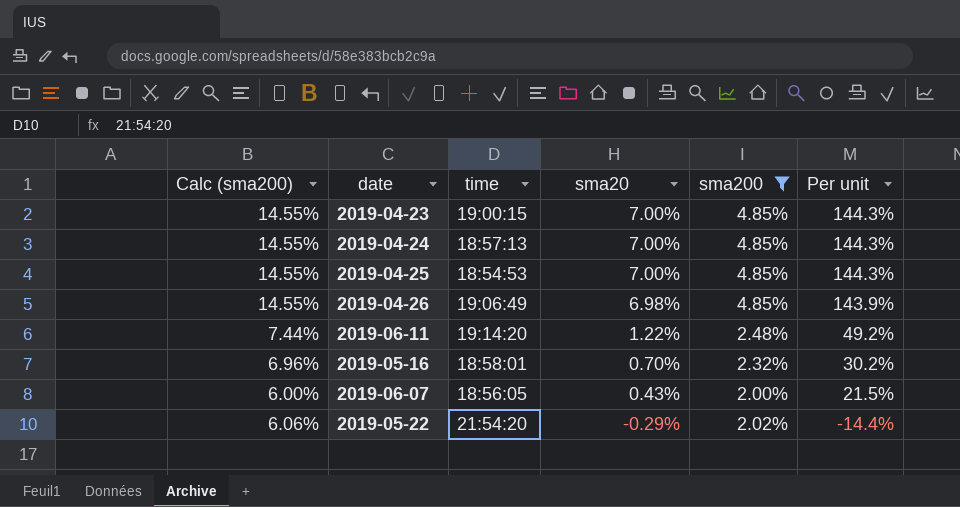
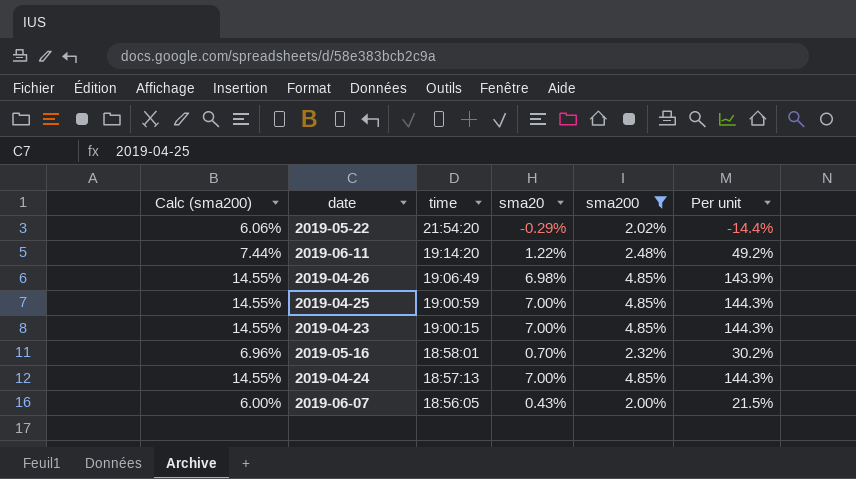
row order: sma20 descending -> time descending
2019-04-25 | time: 18:54:53 -> 19:00:59

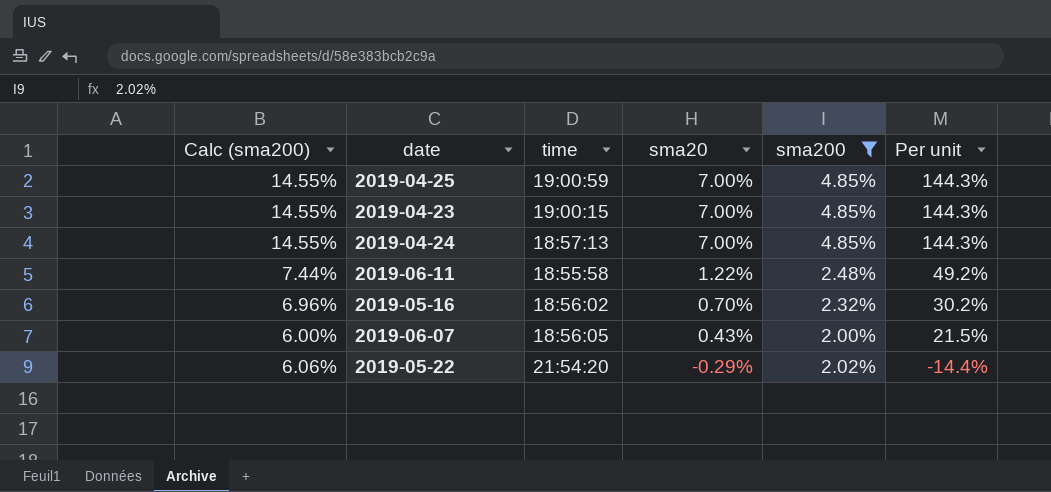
row order: time descending -> sma20 descending
row 2019-04-26: 14.55% | 19:06:49 | 6.98% | 4.85% | 143.9% -> none
2019-06-11 | time: 19:14:20 -> 18:55:58
2019-05-16 | time: 18:58:01 -> 18:56:02

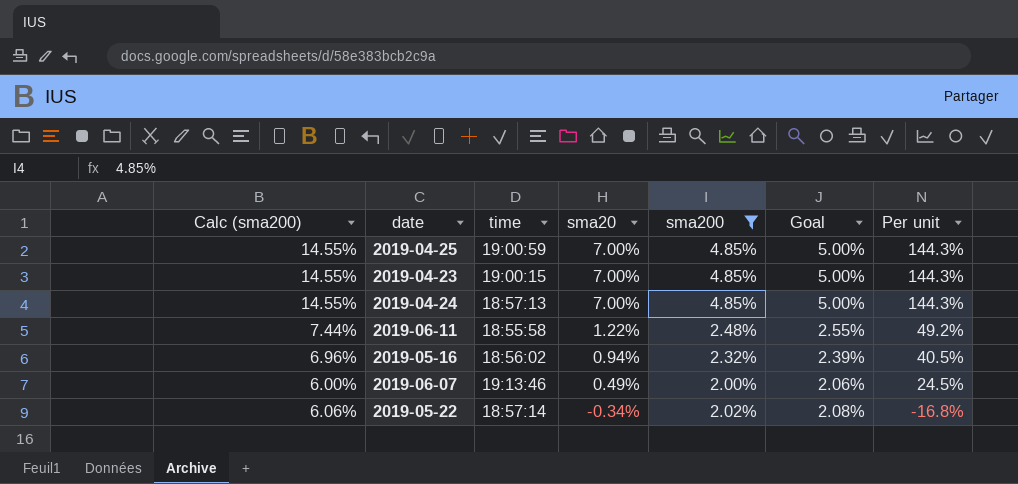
column Goal | formula: none -> [sma200] * 1.03
2019-05-16 | sma20: 0.70% -> 0.94%
2019-05-16 | Per unit: 30.2% -> 40.5%
2019-06-07 | time: 18:56:05 -> 19:13:46
2019-06-07 | sma20: 0.43% -> 0.49%
2019-06-07 | Per unit: 21.5% -> 24.5%
2019-05-22 | time: 21:54:20 -> 18:57:14
2019-05-22 | sma20: -0.29% -> -0.34%
2019-05-22 | Per unit: -14.4% -> -16.8%

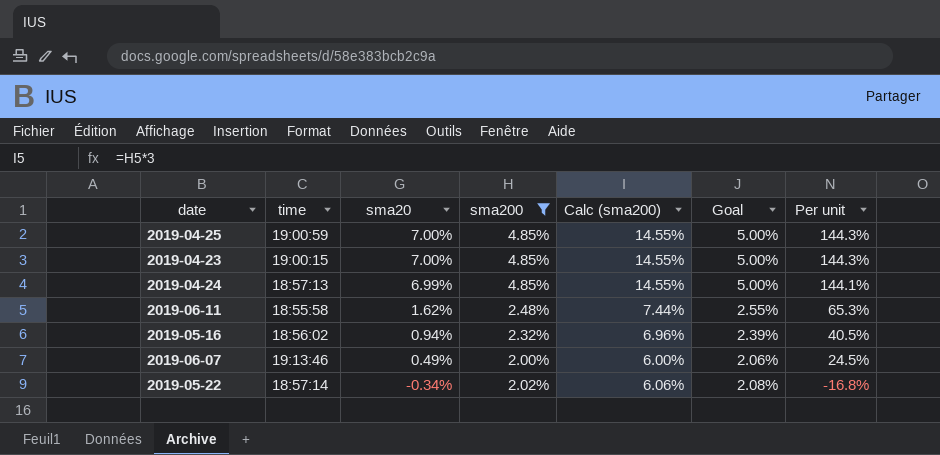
column Calc (sma200) | position: 1 -> 5
2019-04-24 | sma20: 7.00% -> 6.99%
2019-04-24 | Per unit: 144.3% -> 144.1%
2019-06-11 | sma20: 1.22% -> 1.62%
2019-06-11 | Per unit: 49.2% -> 65.3%

